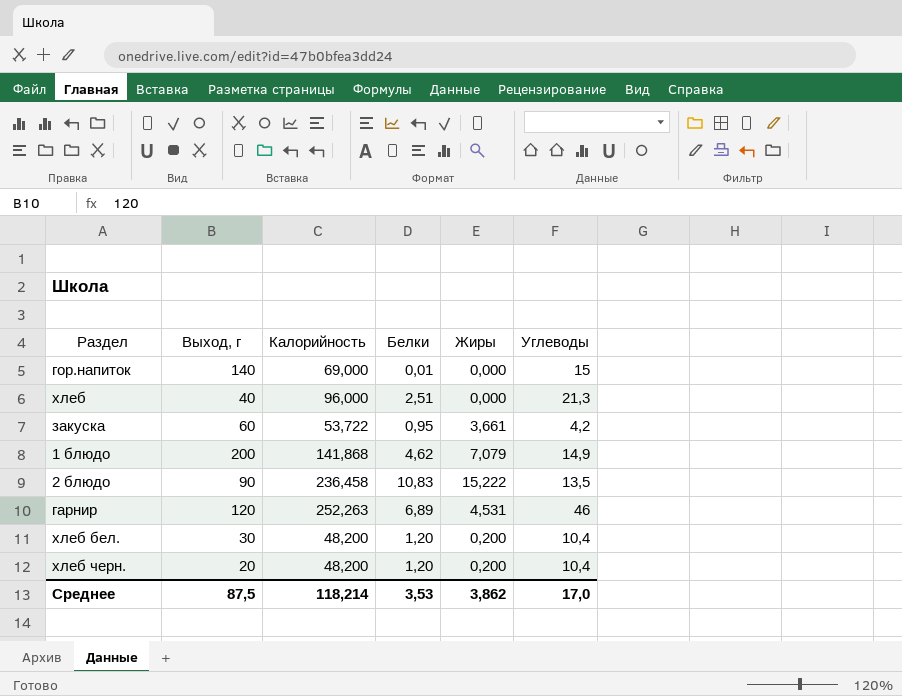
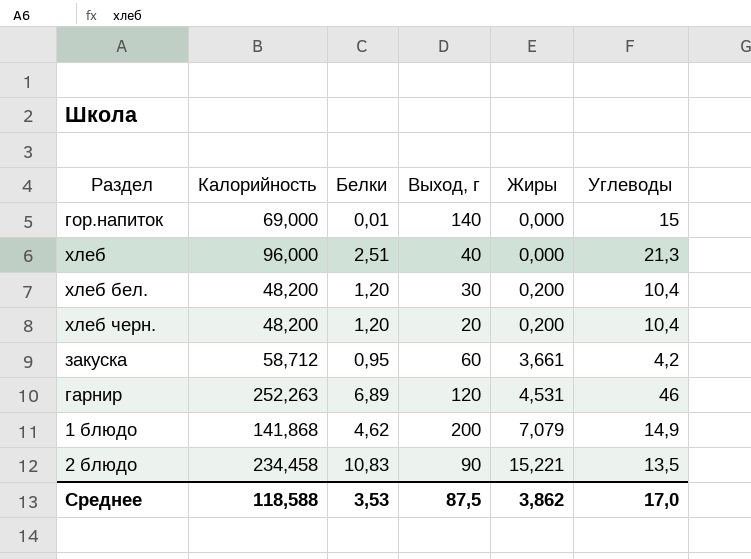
row order: none -> Жиры ascending
column Выход, г | position: 2 -> 4
закуска | Калорийность: 53,722 -> 58,712
2 блюдо | Калорийность: 236,458 -> 234,458
2 блюдо | Жиры: 15,222 -> 15,221
Среднее | Калорийность: 118,214 -> 118,588

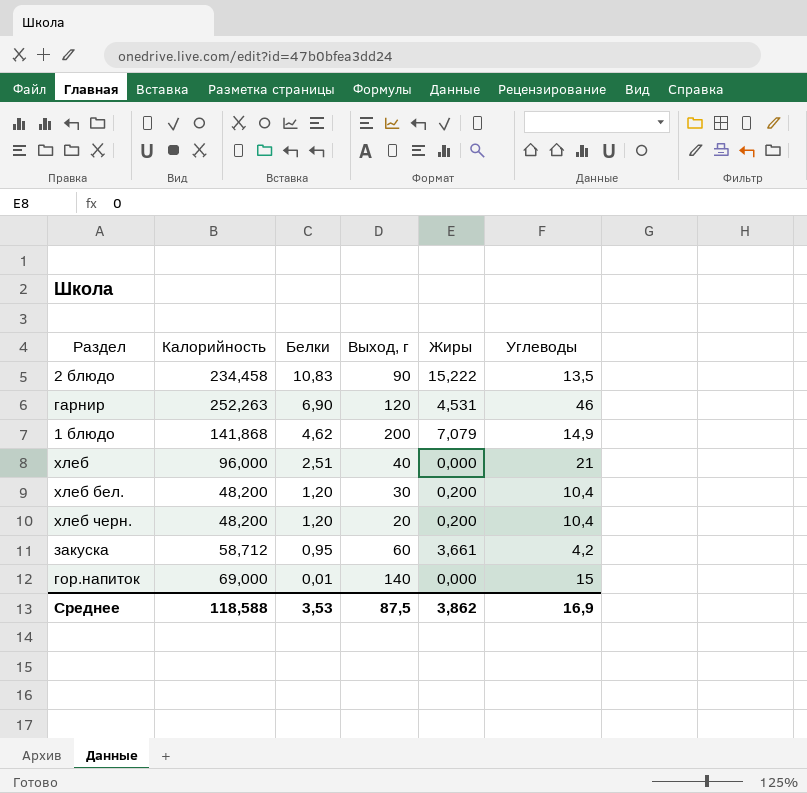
row order: Жиры ascending -> Белки descending
2 блюдо | Жиры: 15,221 -> 15,222
гарнир | Белки: 6,89 -> 6,90
хлеб | Углеводы: 21,3 -> 21
Среднее | Углеводы: 17,0 -> 16,9

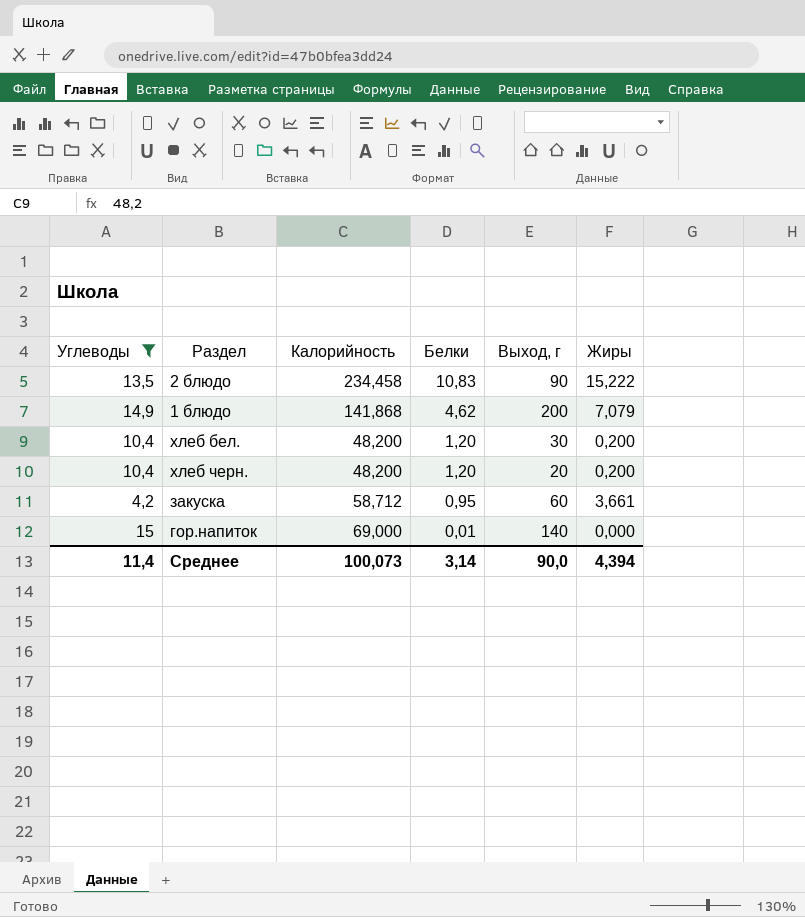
filter: none -> Углеводы <= 15
column Углеводы | position: 6 -> 1
Среднее | Углеводы: 16,9 -> 11,4
Среднее | Калорийность: 118,588 -> 100,073
Среднее | Белки: 3,53 -> 3,14
Среднее | Выход, г: 87,5 -> 90,0
Среднее | Жиры: 3,862 -> 4,394

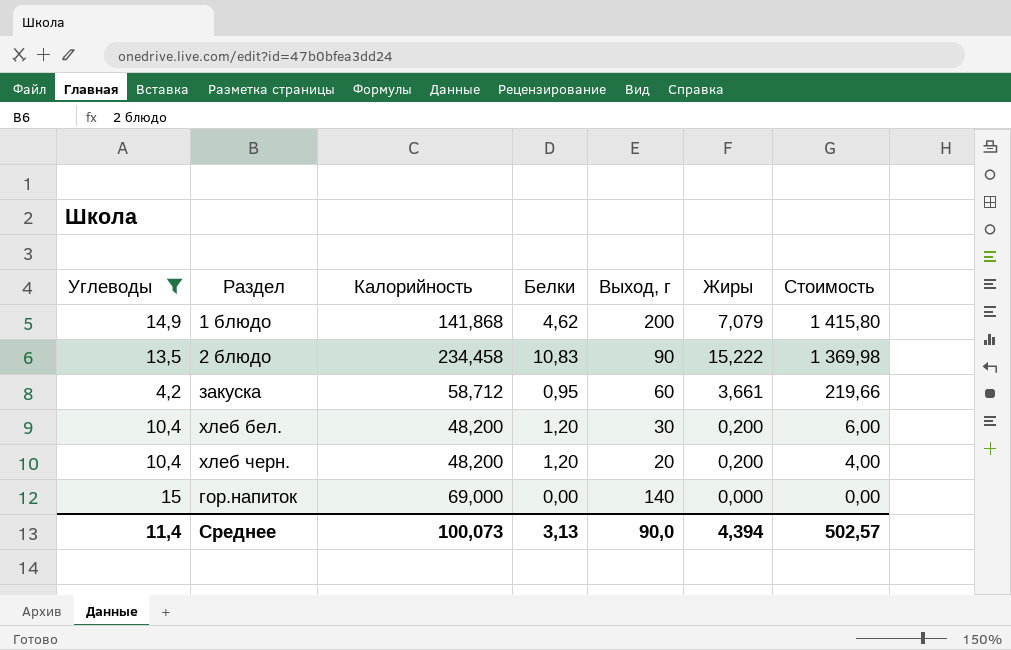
row order: Белки descending -> Стоимость descending
column Стоимость | formula: none -> [Выход, г] * [Жиры]
гор.напиток | Белки: 0,01 -> 0,00
Среднее | Белки: 3,14 -> 3,13

